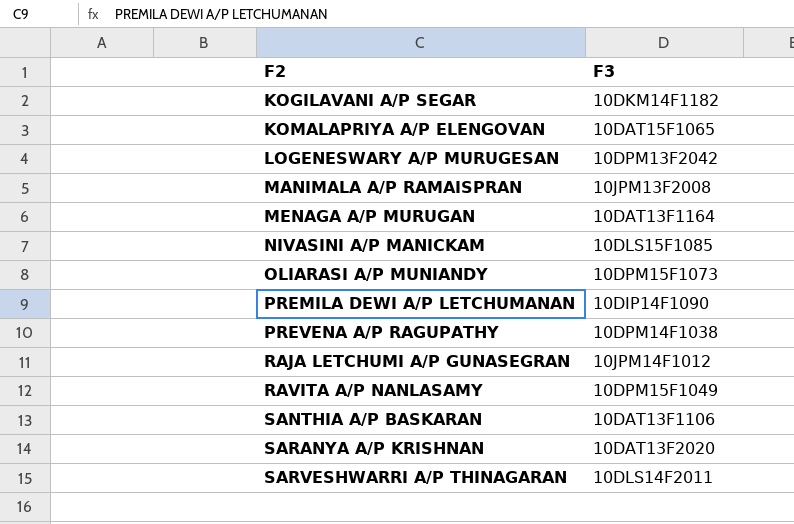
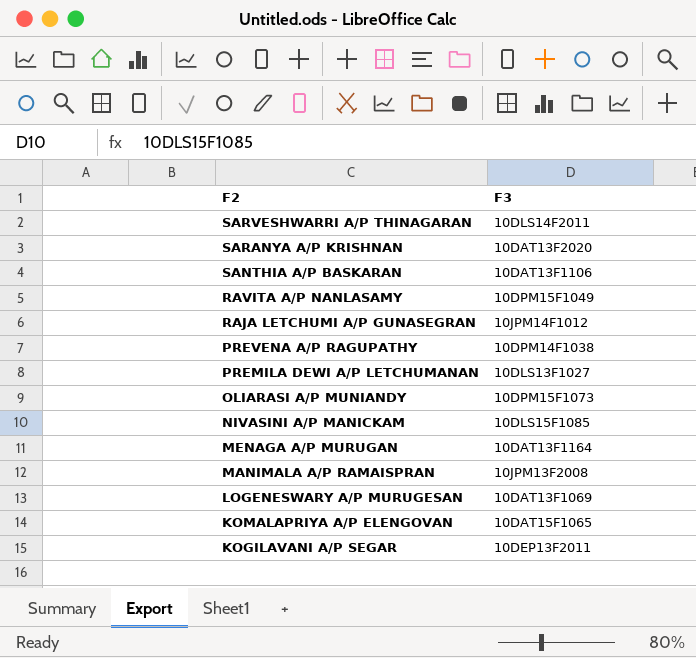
row order: F2 ascending -> F2 descending
PREMILA DEWI A/P LETCHUMANAN | F3: 10DIP14F1090 -> 10DLS13F1027
LOGENESWARY A/P MURUGESAN | F3: 10DPM13F2042 -> 10DAT13F1069
KOGILAVANI A/P SEGAR | F3: 10DKM14F1182 -> 10DEP13F2011

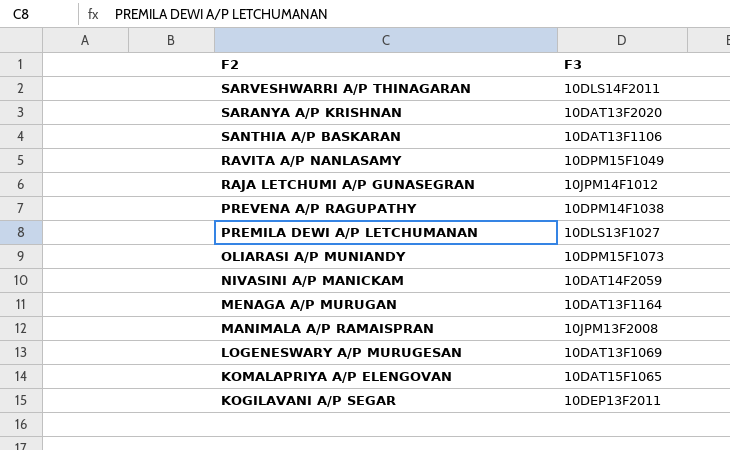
NIVASINI A/P MANICKAM | F3: 10DLS15F1085 -> 10DAT14F2059

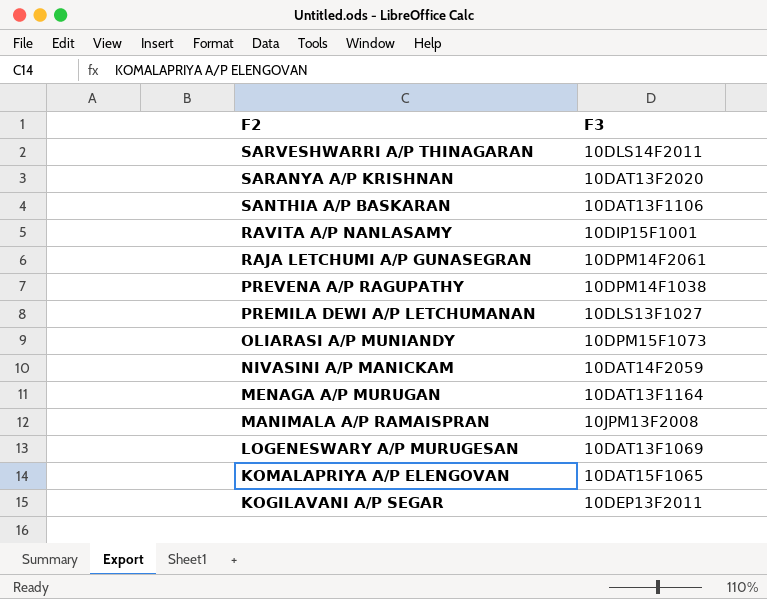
RAVITA A/P NANLASAMY | F3: 10DPM15F1049 -> 10DIP15F1001
RAJA LETCHUMI A/P GUNASEGRAN | F3: 10JPM14F1012 -> 10DPM14F2061

